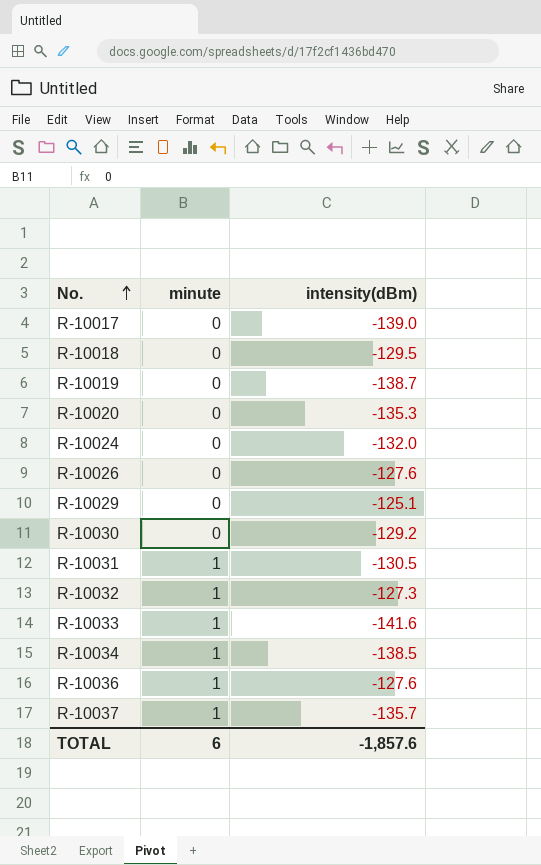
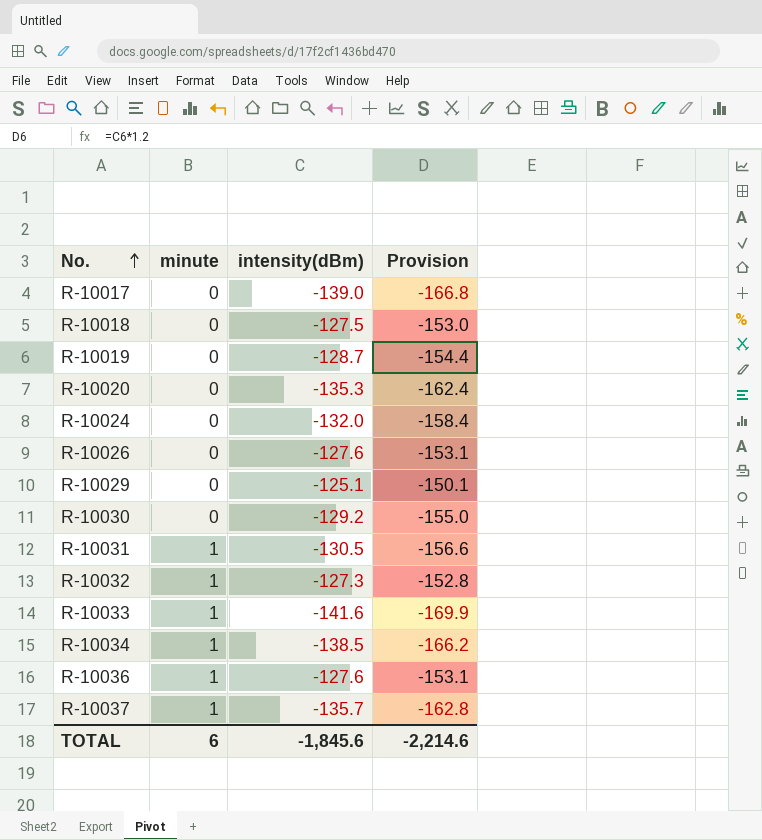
column Provision | formula: none -> [intensity(dBm)] * 1.2
R-10018 | intensity(dBm): -129.5 -> -127.5
R-10019 | intensity(dBm): -138.7 -> -128.7
TOTAL | intensity(dBm): -1,857.6 -> -1,845.6

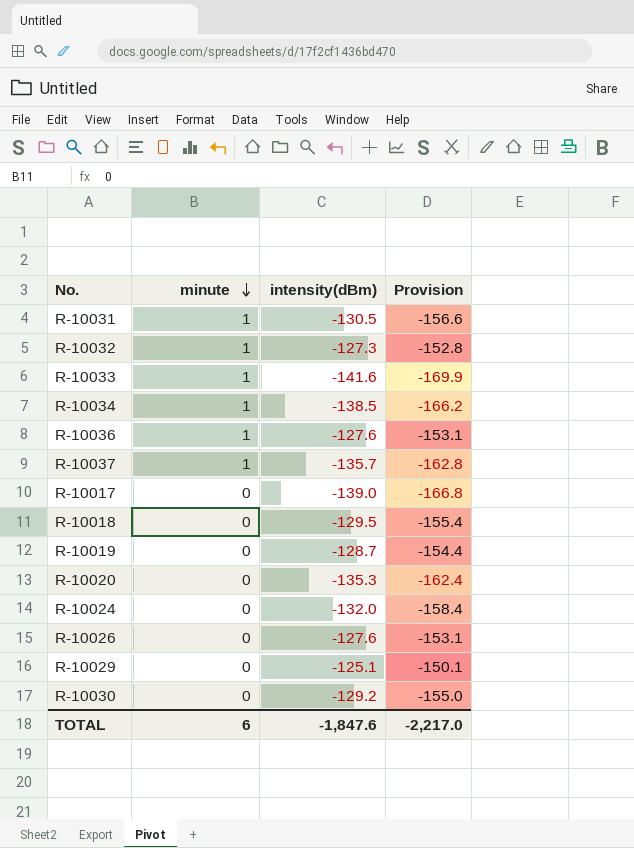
row order: No. ascending -> minute descending
R-10018 | intensity(dBm): -127.5 -> -129.5
R-10018 | Provision: -153.0 -> -155.4
TOTAL | intensity(dBm): -1,845.6 -> -1,847.6
TOTAL | Provision: -2,214.6 -> -2,217.0

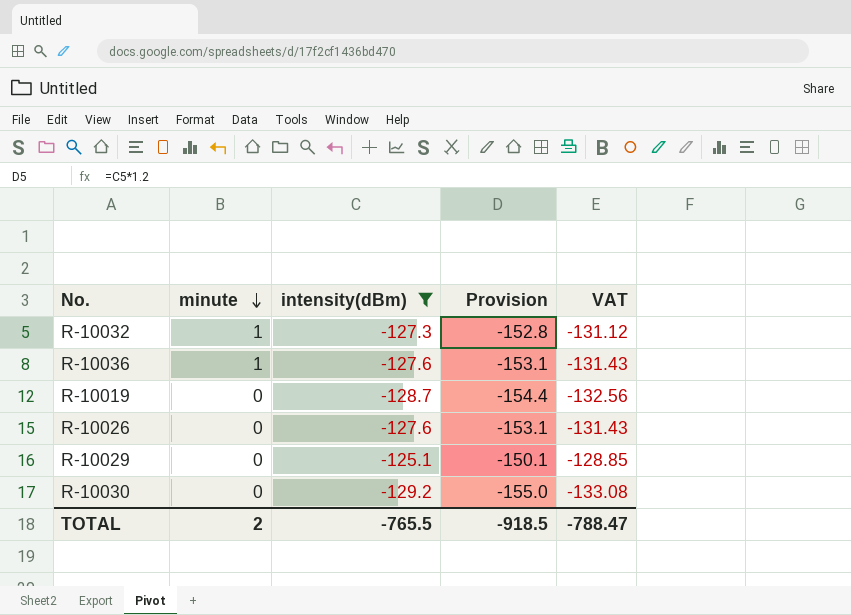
filter: none -> intensity(dBm) >= -129.2
column VAT | formula: none -> [intensity(dBm)] * 1.03
TOTAL | minute: 6 -> 2
TOTAL | intensity(dBm): -1,847.6 -> -765.5
TOTAL | Provision: -2,217.0 -> -918.5

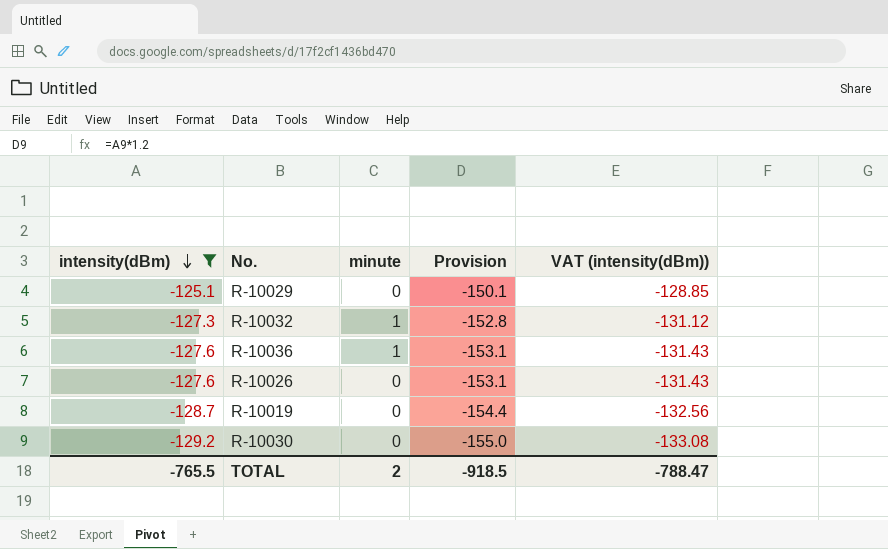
row order: minute descending -> intensity(dBm) descending
column intensity(dBm) | position: 3 -> 1
column name: VAT -> VAT (intensity(dBm))

